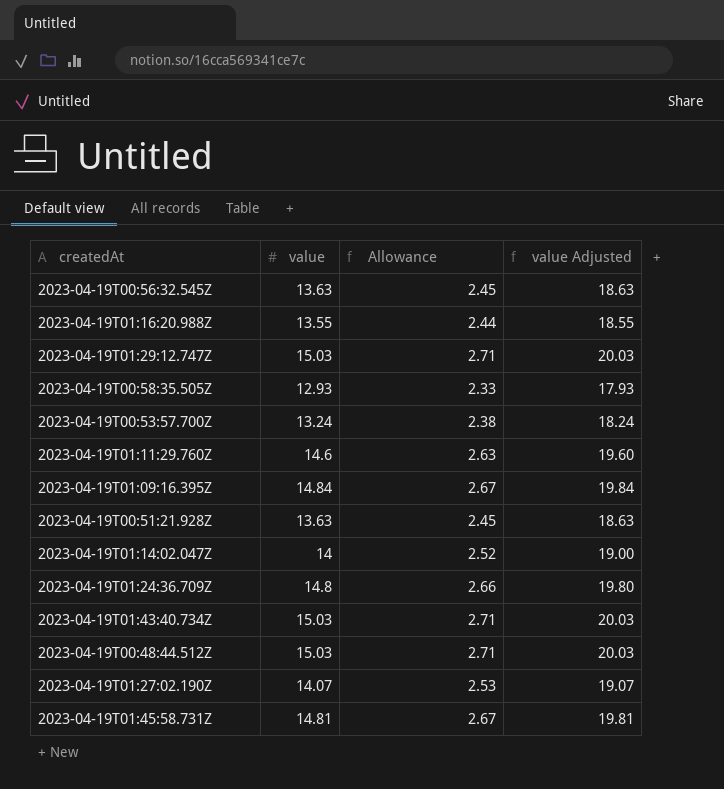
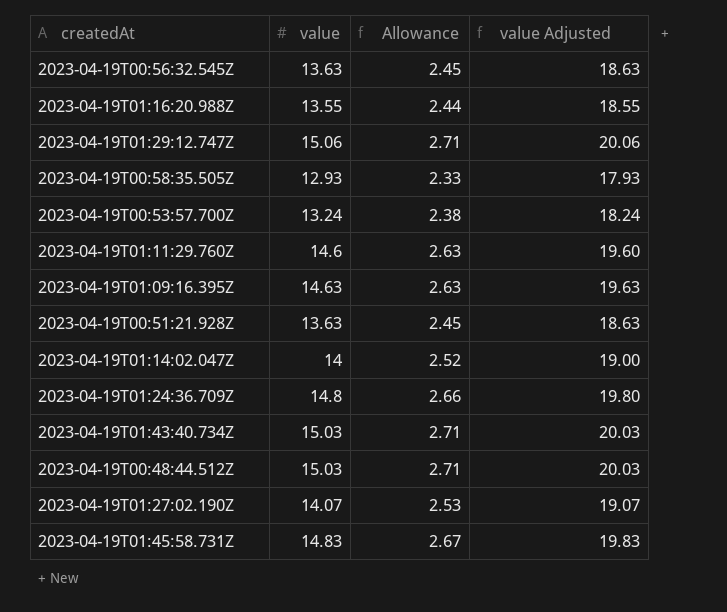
2023-04-19T01:29:12.747Z | value: 15.03 -> 15.06
2023-04-19T01:29:12.747Z | value Adjusted: 20.03 -> 20.06
2023-04-19T01:09:16.395Z | value: 14.84 -> 14.63
2023-04-19T01:09:16.395Z | Allowance: 2.67 -> 2.63
2023-04-19T01:09:16.395Z | value Adjusted: 19.84 -> 19.63
2023-04-19T01:45:58.731Z | value: 14.81 -> 14.83
2023-04-19T01:45:58.731Z | value Adjusted: 19.81 -> 19.83

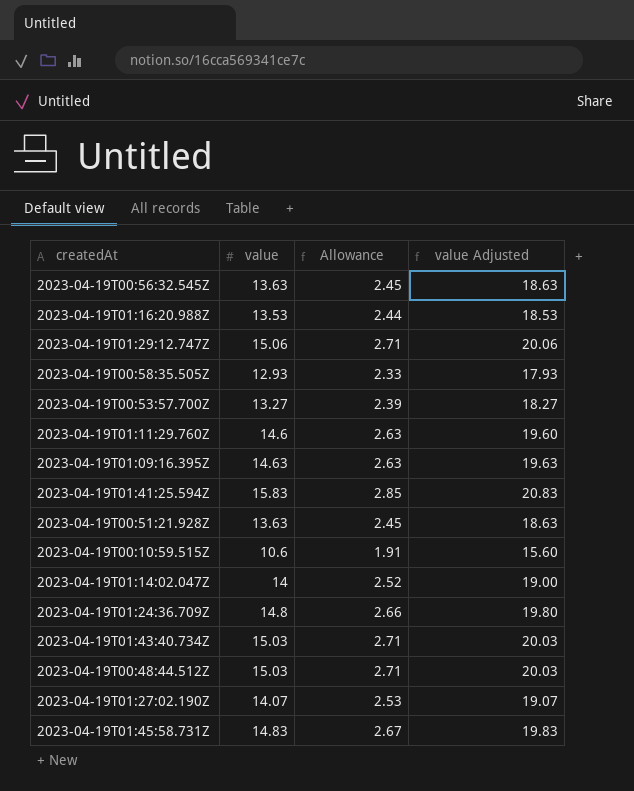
2023-04-19T01:16:20.988Z | value: 13.55 -> 13.53
2023-04-19T01:16:20.988Z | value Adjusted: 18.55 -> 18.53
2023-04-19T00:53:57.700Z | value: 13.24 -> 13.27
2023-04-19T00:53:57.700Z | Allowance: 2.38 -> 2.39
2023-04-19T00:53:57.700Z | value Adjusted: 18.24 -> 18.27
row 2023-04-19T01:41:25.594Z: none -> 15.83 | 2.85 | 20.83
row 2023-04-19T00:10:59.515Z: none -> 10.6 | 1.91 | 15.60

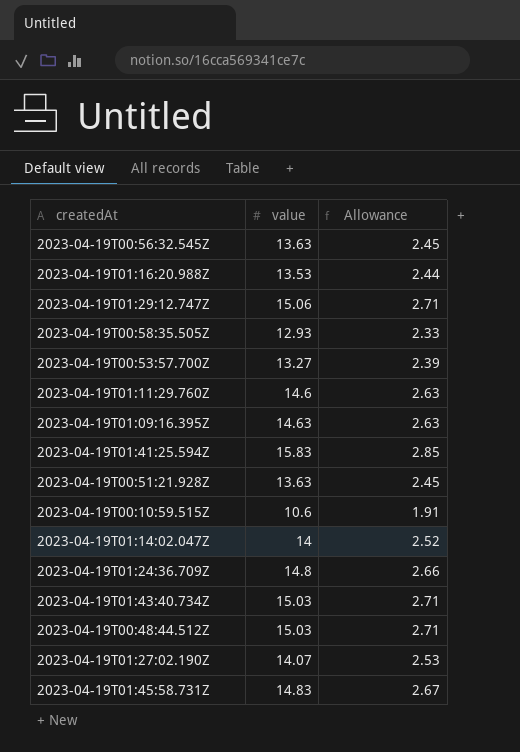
column value Adjusted | formula: [value] + 5 -> none

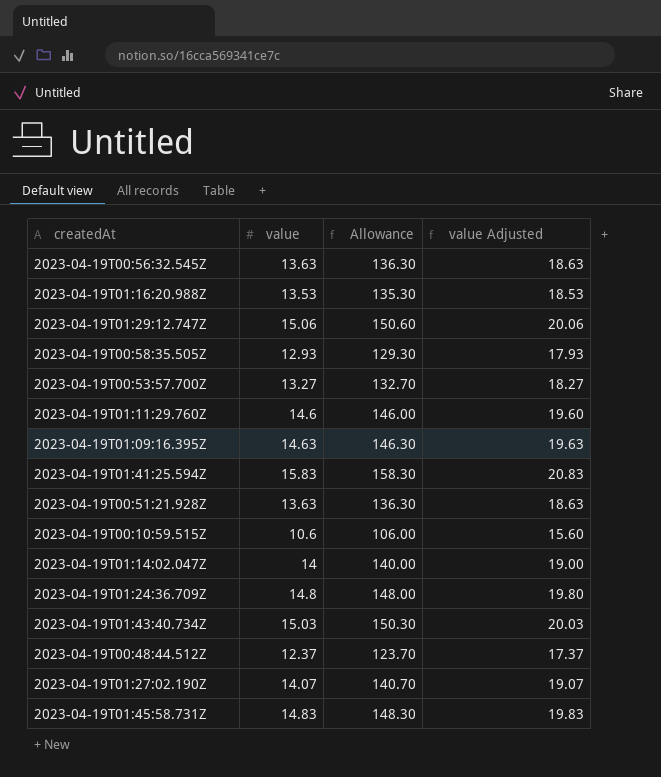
column Allowance | formula: [value] * 0.18 -> [value] * 10
column value Adjusted | formula: none -> [value] + 5
2023-04-19T00:48:44.512Z | value: 15.03 -> 12.37

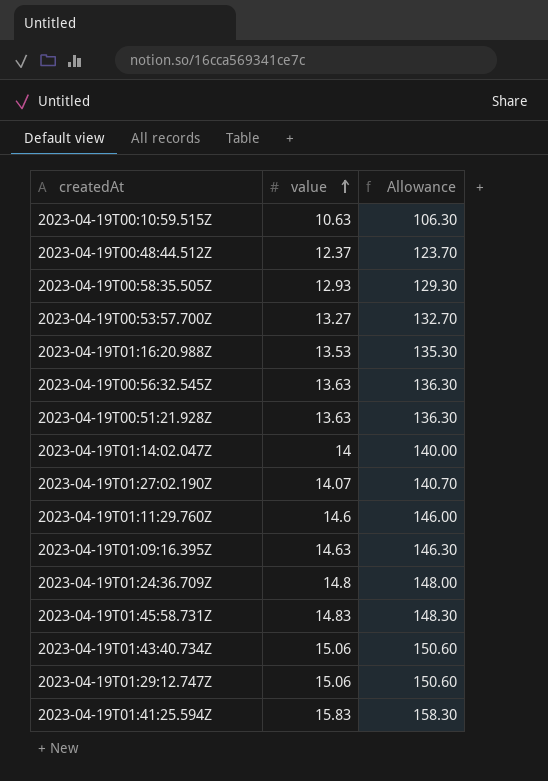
row order: none -> value ascending
column value Adjusted | formula: [value] + 5 -> none
2023-04-19T00:10:59.515Z | value: 10.6 -> 10.63
2023-04-19T00:10:59.515Z | Allowance: 106.00 -> 106.30
2023-04-19T01:43:40.734Z | value: 15.03 -> 15.06
2023-04-19T01:43:40.734Z | Allowance: 150.30 -> 150.60

